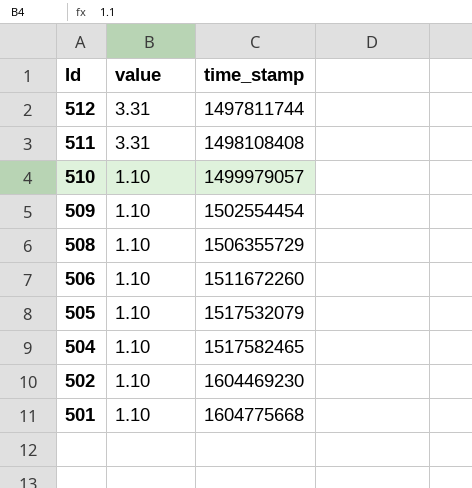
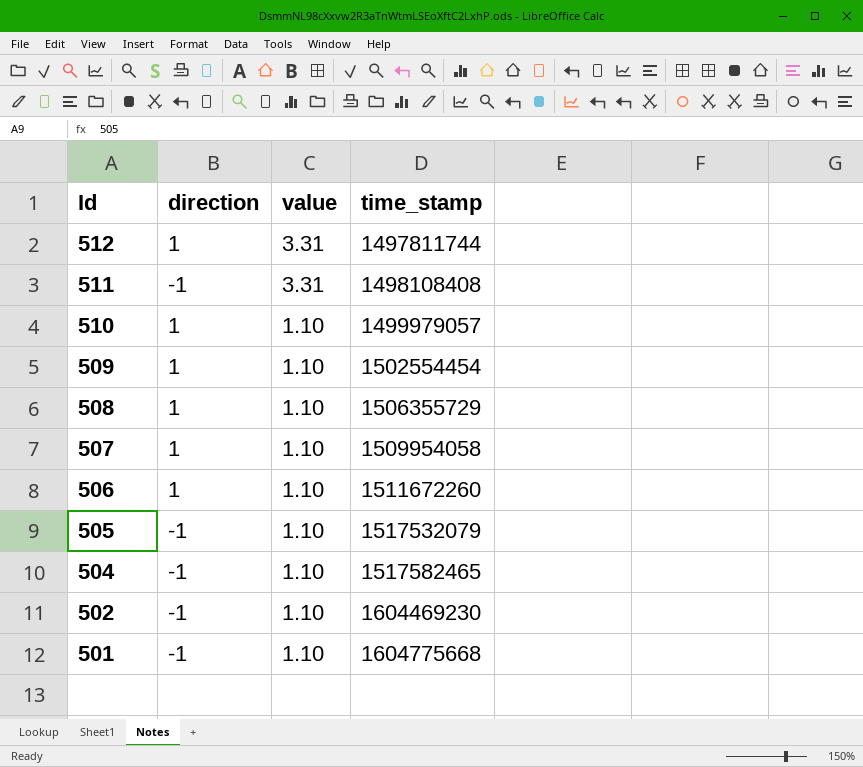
column direction | position: none -> 2
row 507: none -> 1 | 1.10 | 1509954058

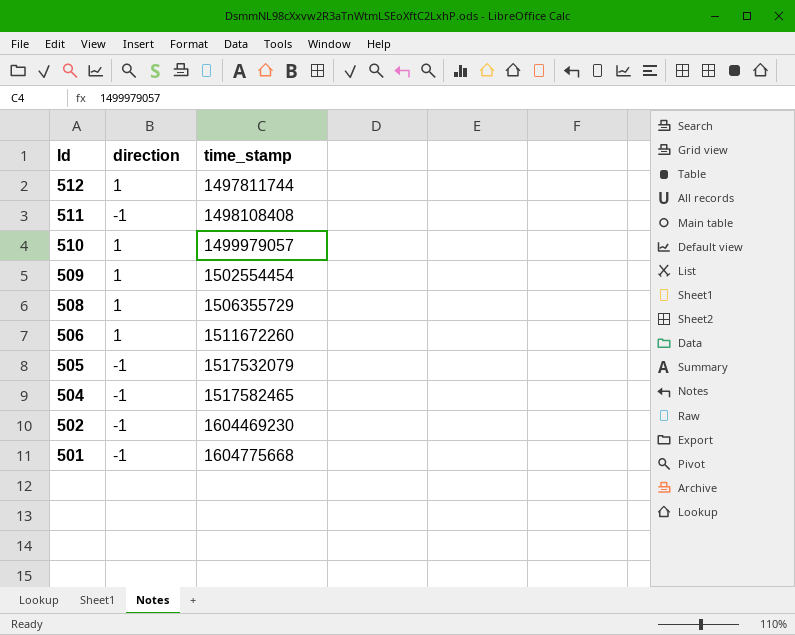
column value | position: 3 -> none
row 507: 1 | 1.10 | 1509954058 -> none

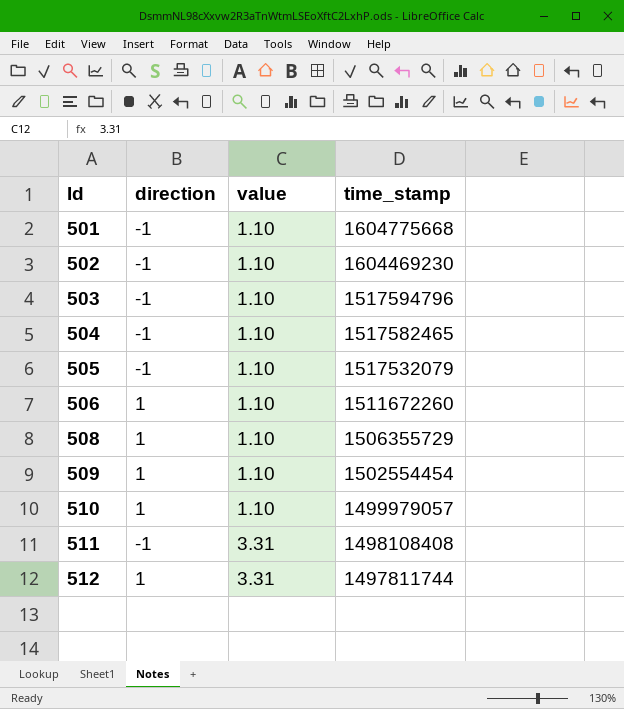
row order: Id descending -> Id ascending
column value | position: none -> 3
row 503: none -> -1 | 1.10 | 1517594796

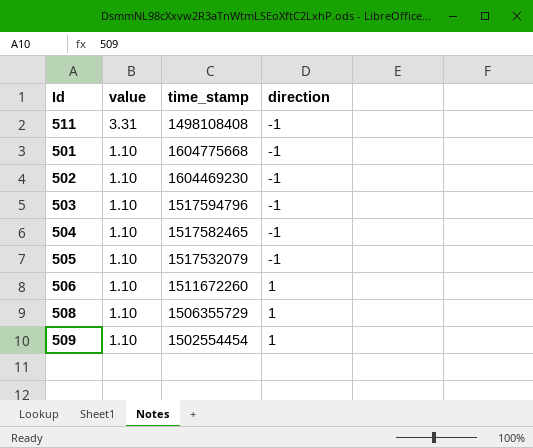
row order: Id ascending -> value descending
column direction | position: 2 -> 4
row 510: 1 | 1.10 | 1499979057 -> none
row 512: 1 | 3.31 | 1497811744 -> none

